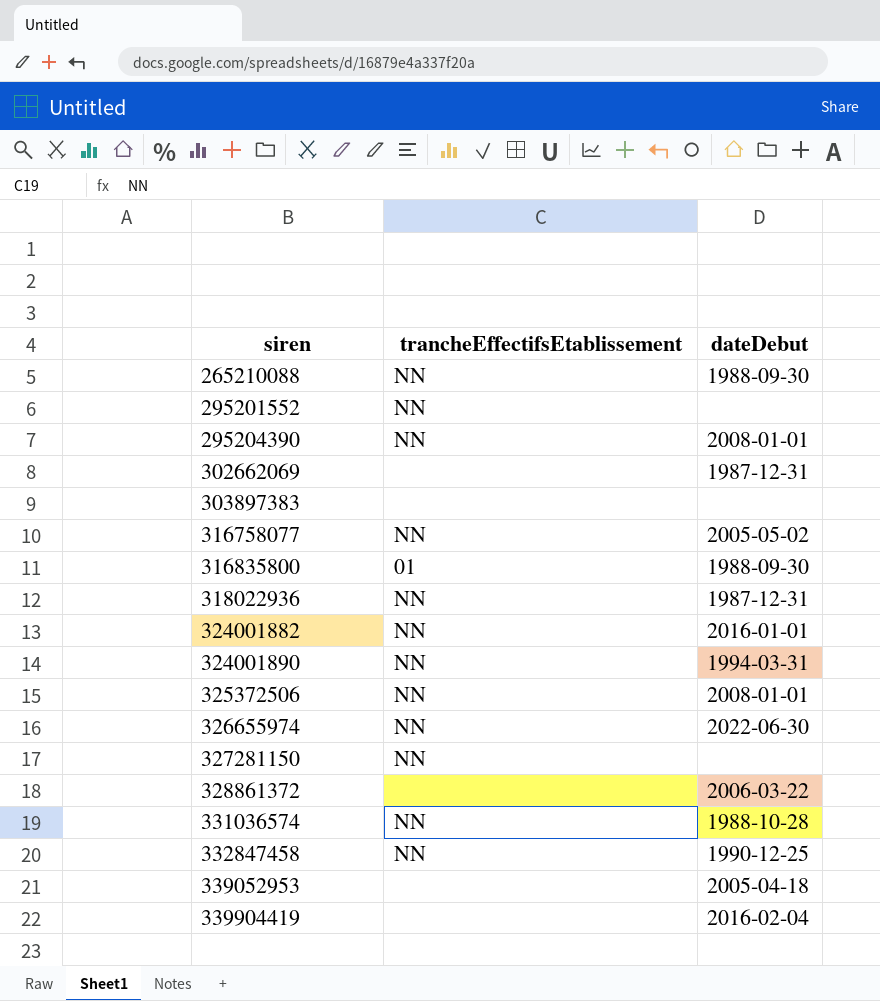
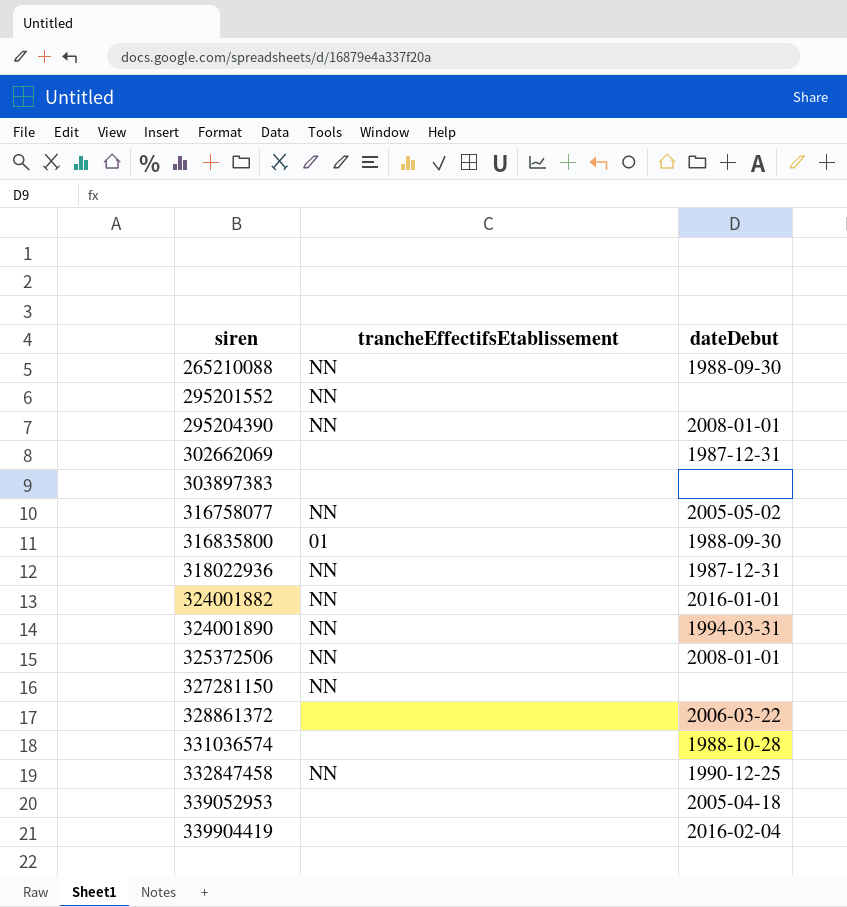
row 326655974: NN | 2022-06-30 -> none
331036574 | trancheEffectifsEtablissement: NN -> none

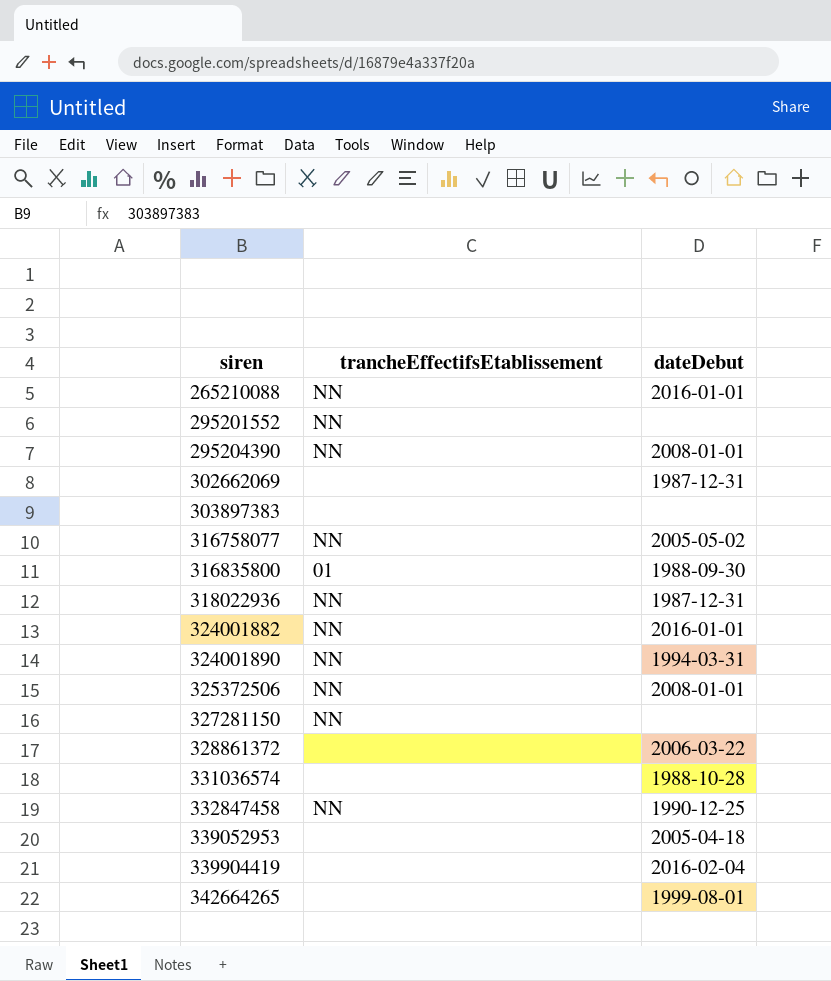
265210088 | dateDebut: 1988-09-30 -> 2016-01-01
row 342664265: none -> none | 1999-08-01

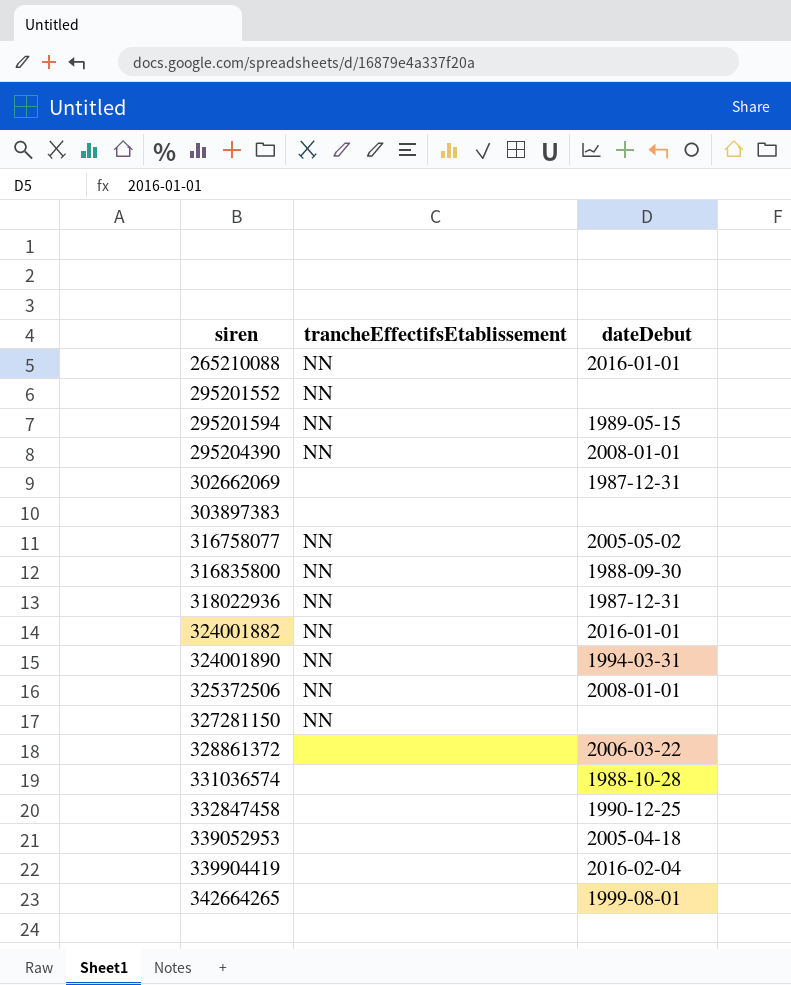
row 295201594: none -> NN | 1989-05-15
316835800 | trancheEffectifsEtablissement: 01 -> NN
332847458 | trancheEffectifsEtablissement: NN -> none

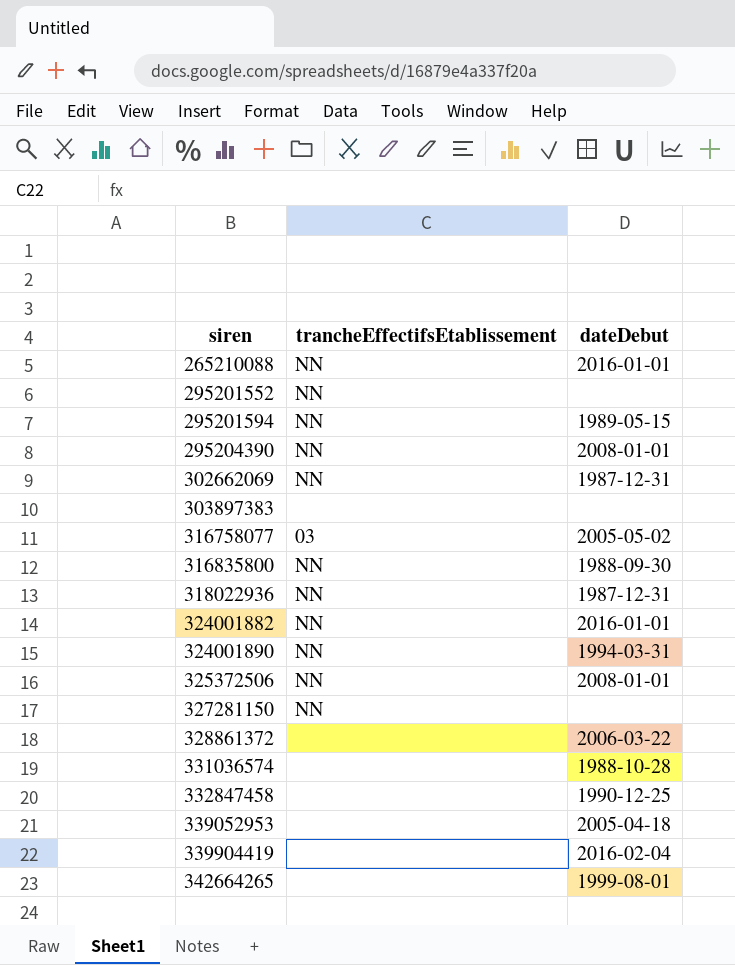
302662069 | trancheEffectifsEtablissement: none -> NN
316758077 | trancheEffectifsEtablissement: NN -> 03

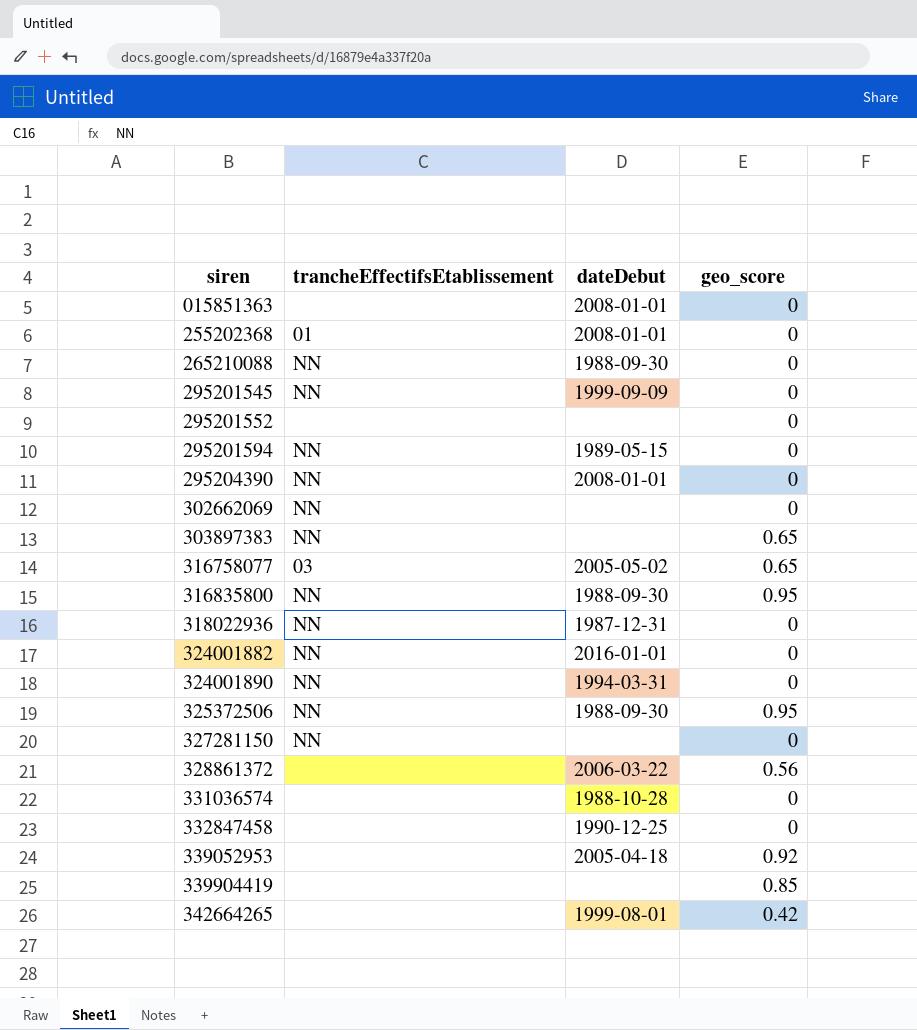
column geo_score | position: none -> 4
row 015851363: none -> none | 2008-01-01 | 0
row 255202368: none -> 01 | 2008-01-01 | 0
265210088 | dateDebut: 2016-01-01 -> 1988-09-30
row 295201545: none -> NN | 1999-09-09 | 0
295201552 | trancheEffectifsEtablissement: NN -> none
302662069 | dateDebut: 1987-12-31 -> none
303897383 | trancheEffectifsEtablissement: none -> NN
325372506 | dateDebut: 2008-01-01 -> 1988-09-30
339904419 | dateDebut: 2016-02-04 -> none

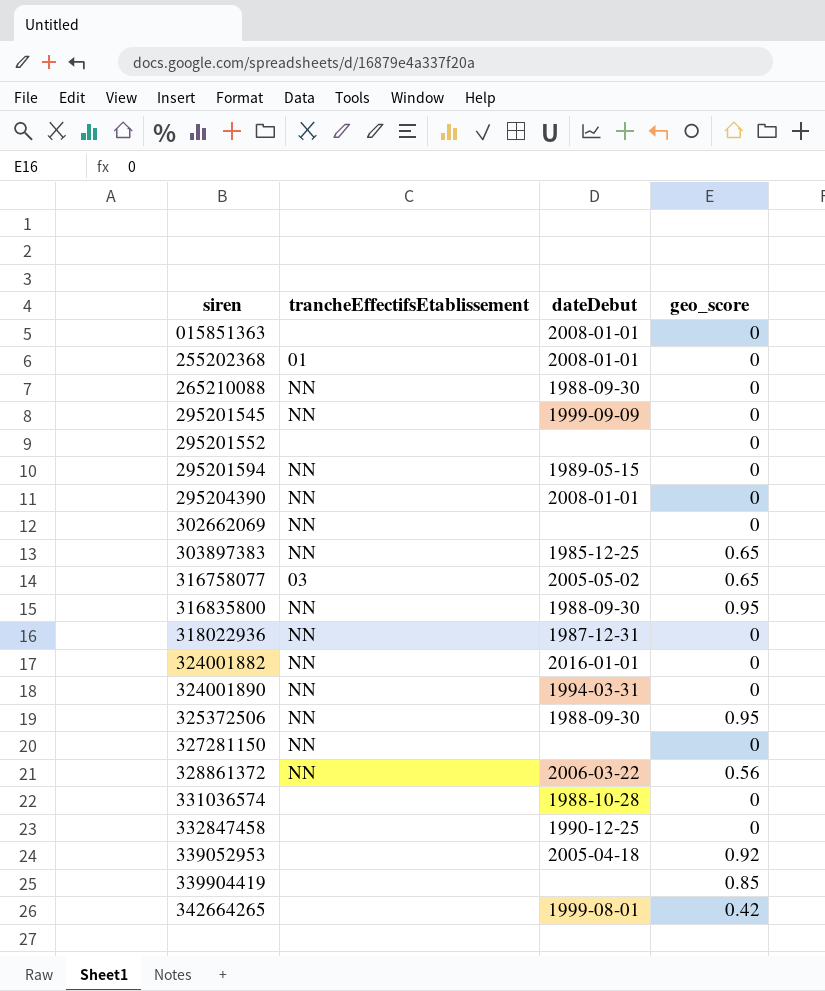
303897383 | dateDebut: none -> 1985-12-25
328861372 | trancheEffectifsEtablissement: none -> NN

